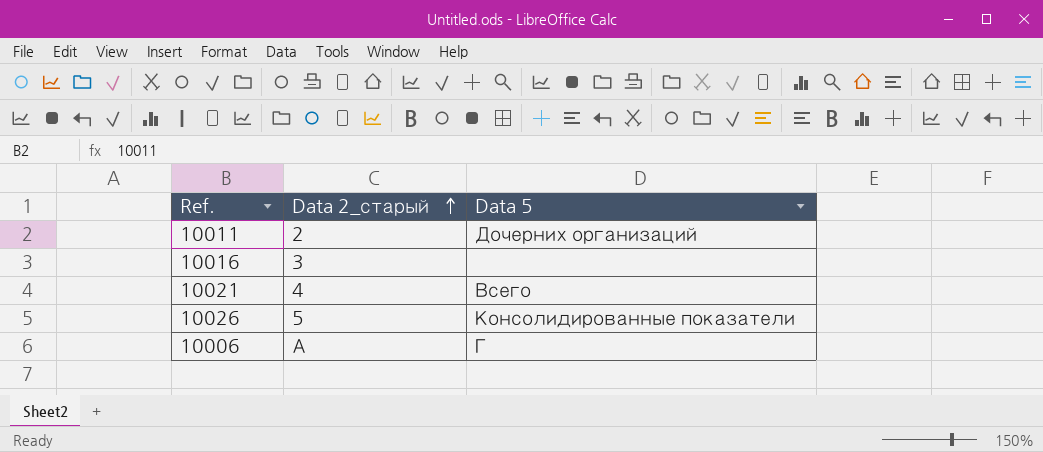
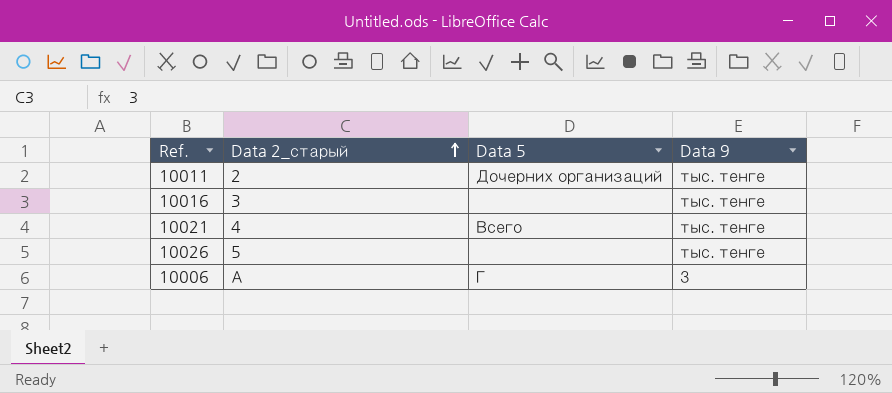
column Data 9 | position: none -> 4
10026 | Data 5: Консолидированные показатели -> none

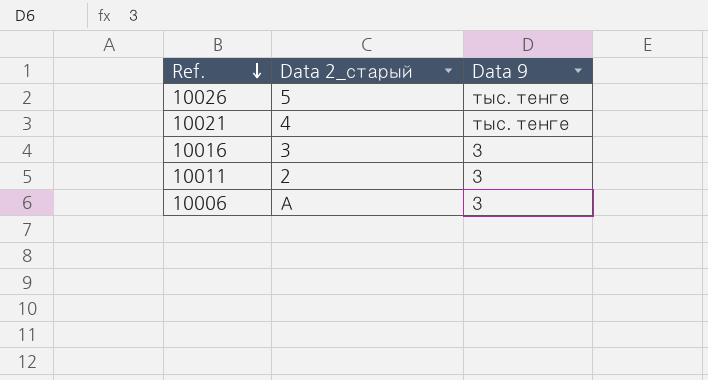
row order: Data 2_старый ascending -> Ref. descending
column Data 5 | position: 3 -> none
10016 | Data 9: тыс. тенге -> З
10011 | Data 9: тыс. тенге -> З

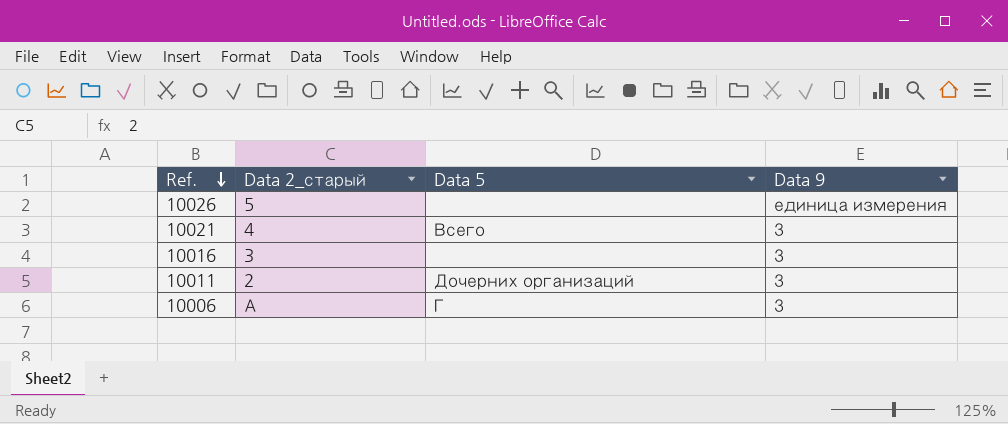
column Data 5 | position: none -> 3
10026 | Data 9: тыс. тенге -> единица измерения
10021 | Data 9: тыс. тенге -> З

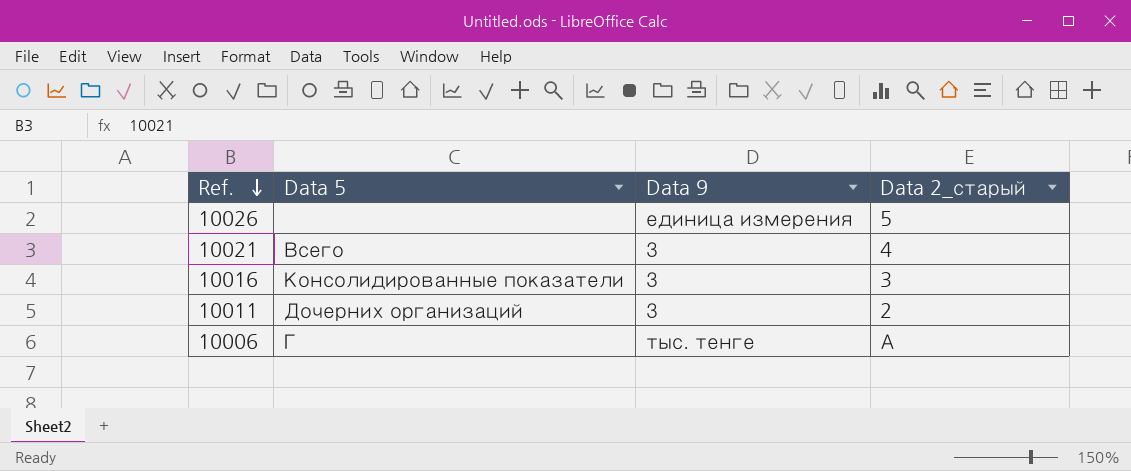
column Data 2_старый | position: 2 -> 4
10016 | Data 5: none -> Консолидированные показатели
10006 | Data 9: З -> тыс. тенге

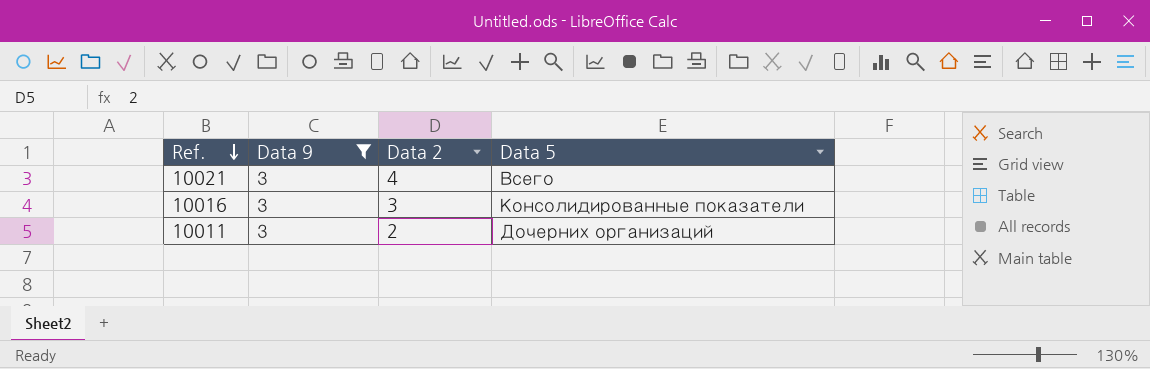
filter: none -> Data 9 = З
column name: Data 2_старый -> Data 2
column Data 5 | position: 2 -> 4

